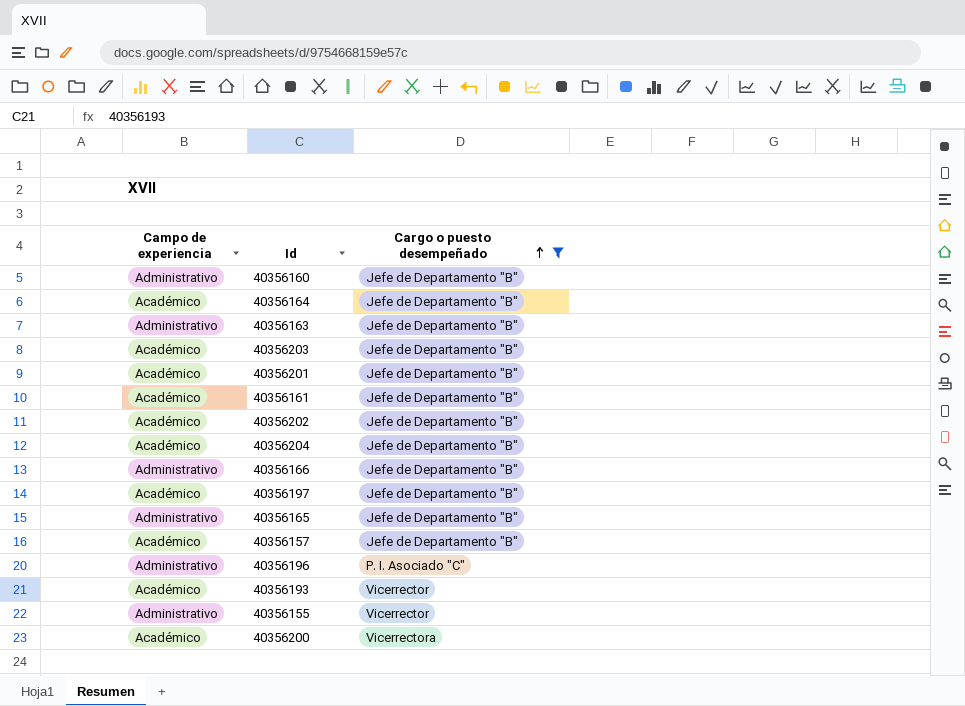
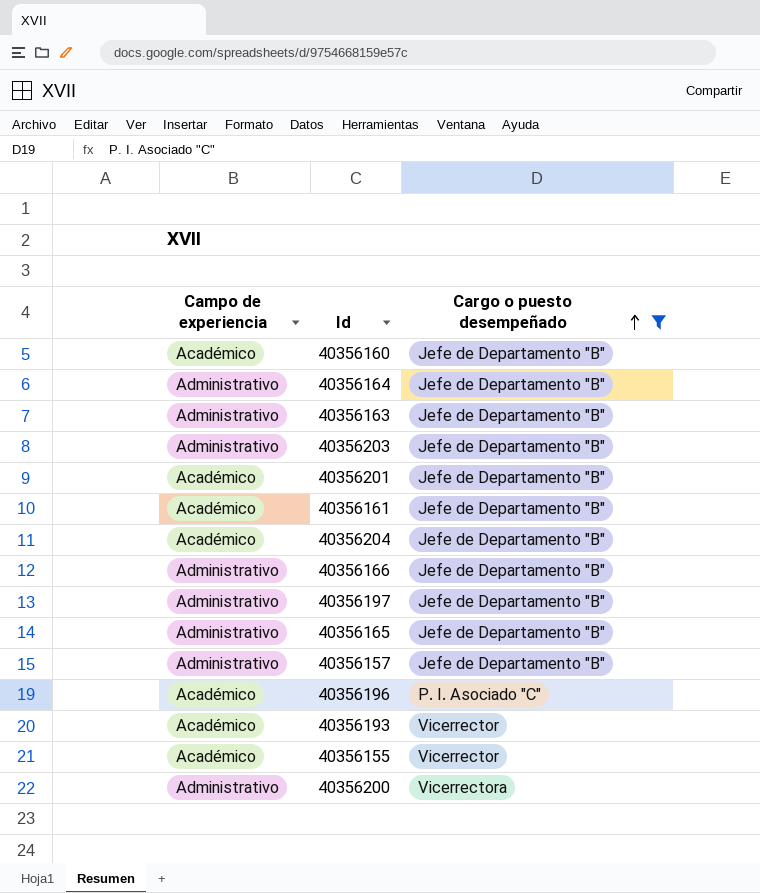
row 40356202: Académico | Jefe de Departamento "B" -> none
40356160 | Campo de experiencia: Administrativo -> Académico
40356164 | Campo de experiencia: Académico -> Administrativo
40356203 | Campo de experiencia: Académico -> Administrativo
40356197 | Campo de experiencia: Académico -> Administrativo
40356157 | Campo de experiencia: Académico -> Administrativo
40356196 | Campo de experiencia: Administrativo -> Académico
40356155 | Campo de experiencia: Administrativo -> Académico
40356200 | Campo de experiencia: Académico -> Administrativo

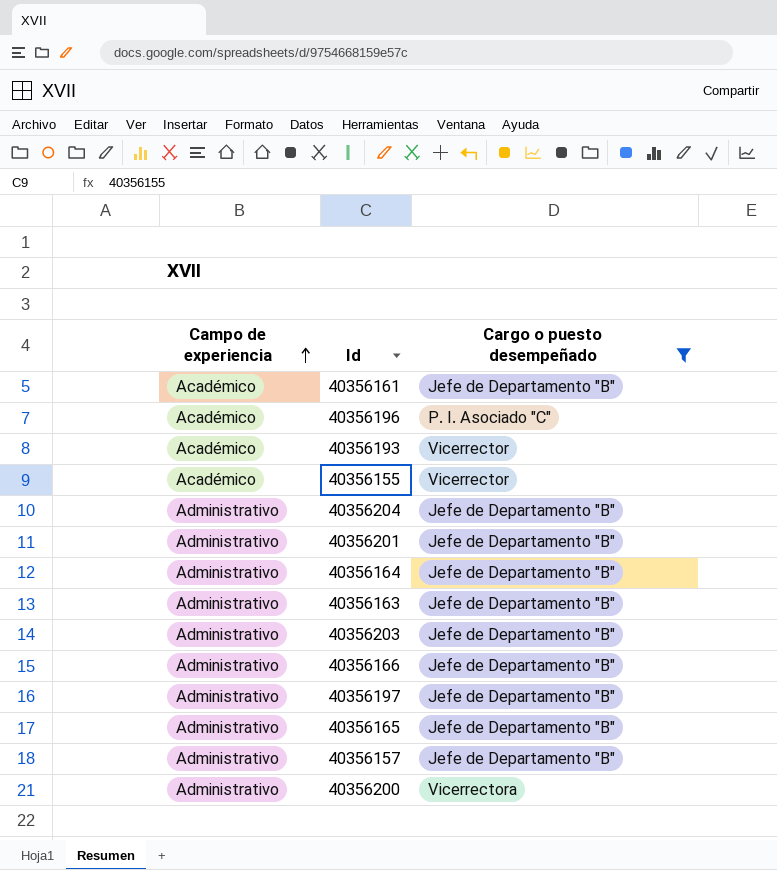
row order: Cargo o puesto desempeñado ascending -> Campo de experiencia ascending
row 40356160: Académico | Jefe de Departamento "B" -> none
40356204 | Campo de experiencia: Académico -> Administrativo
40356201 | Campo de experiencia: Académico -> Administrativo

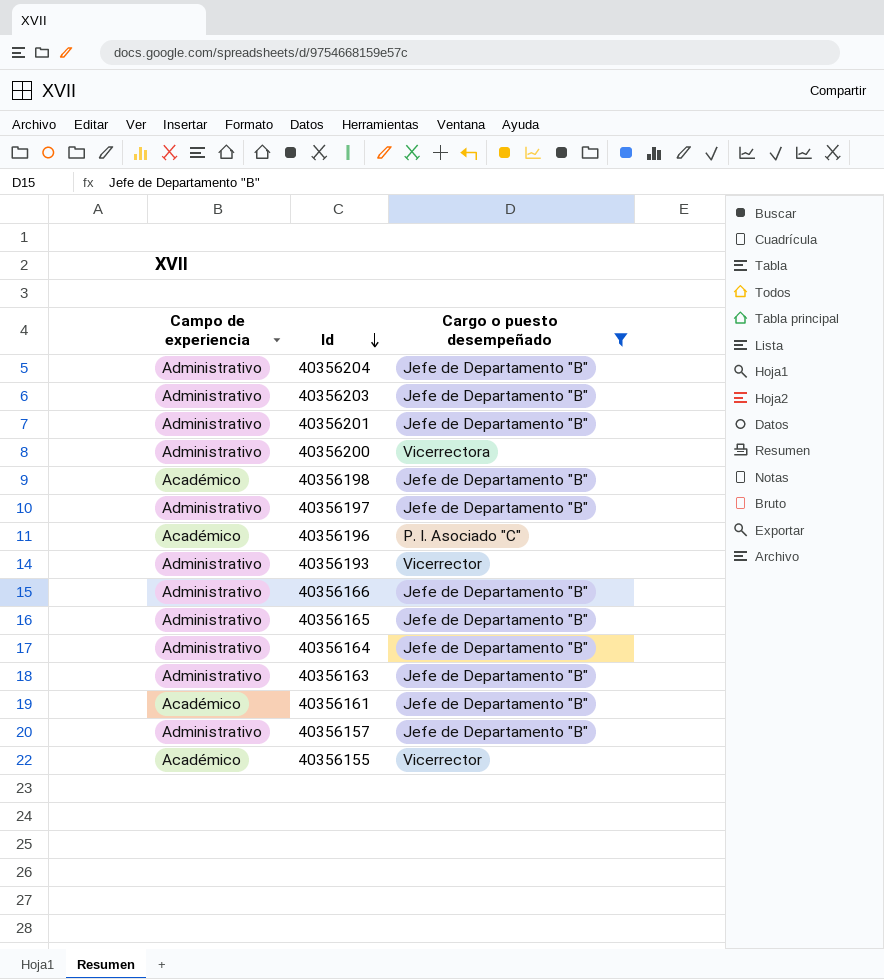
row order: Campo de experiencia ascending -> Id descending
row 40356198: none -> Académico | Jefe de Departamento "B"
40356193 | Campo de experiencia: Académico -> Administrativo

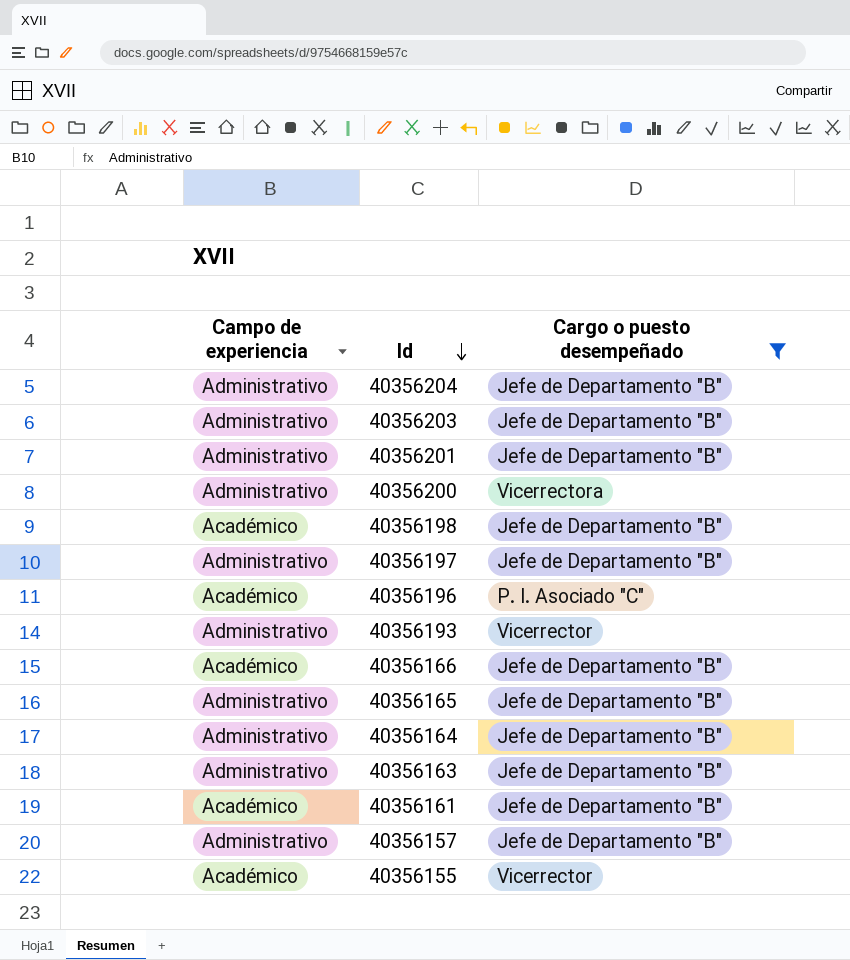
40356166 | Campo de experiencia: Administrativo -> Académico

